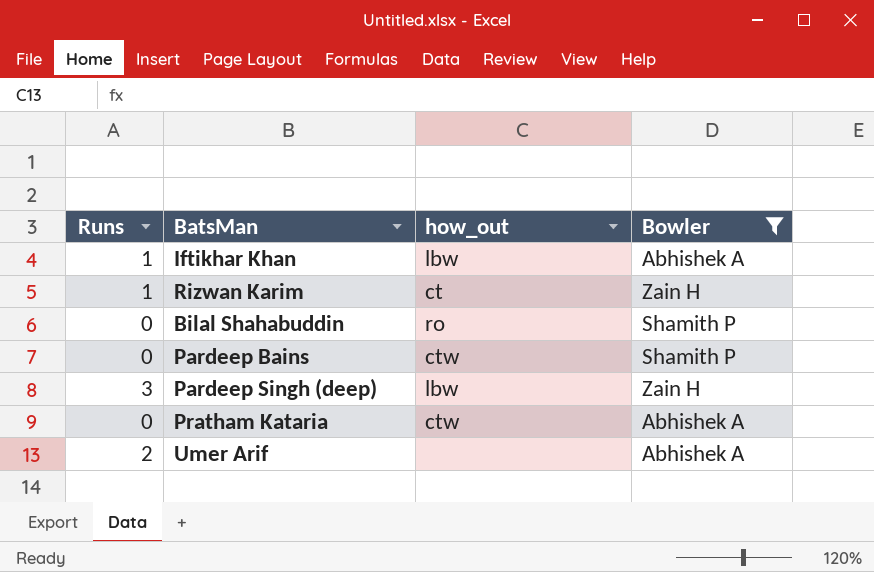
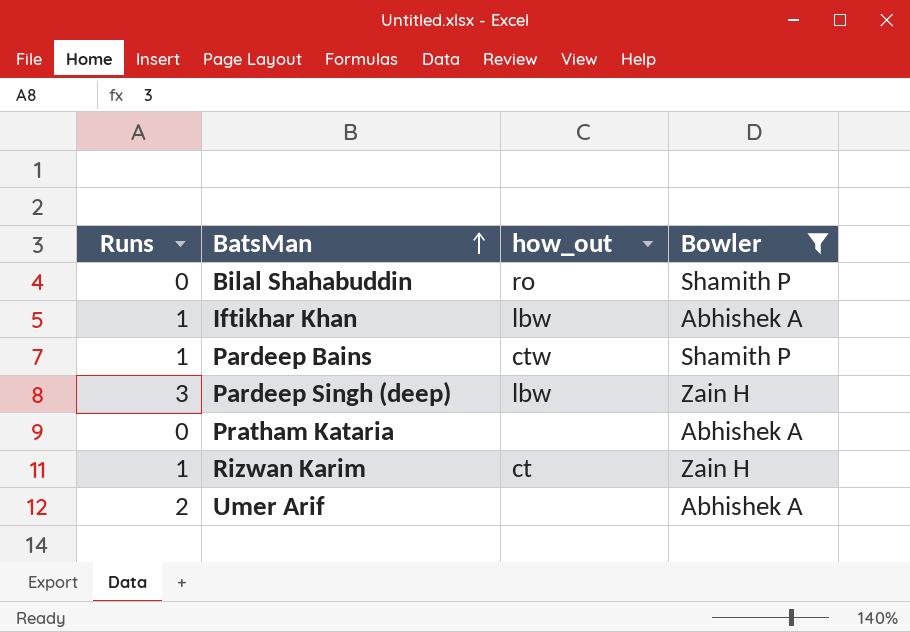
row order: none -> BatsMan ascending
Pardeep Bains | Runs: 0 -> 1
Pratham Kataria | how_out: ctw -> none

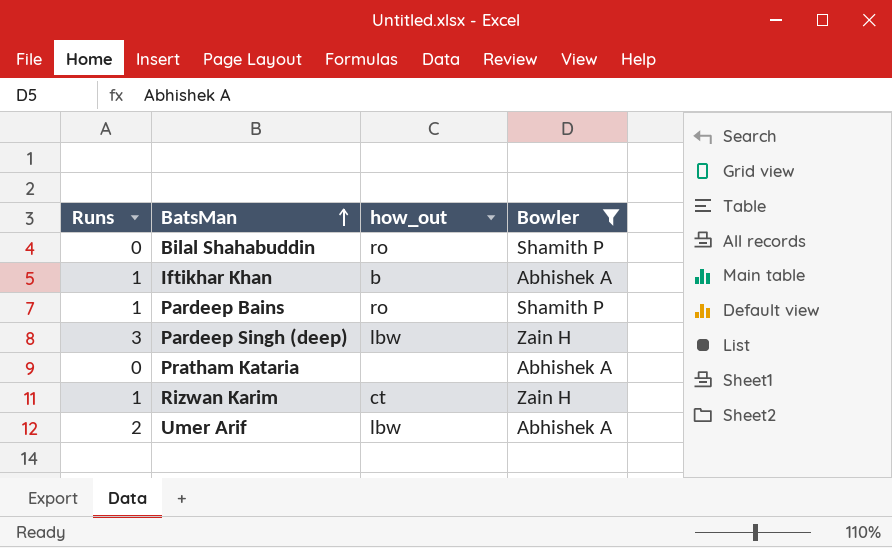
Iftikhar Khan | how_out: lbw -> b
Pardeep Bains | how_out: ctw -> ro
Umer Arif | how_out: none -> lbw

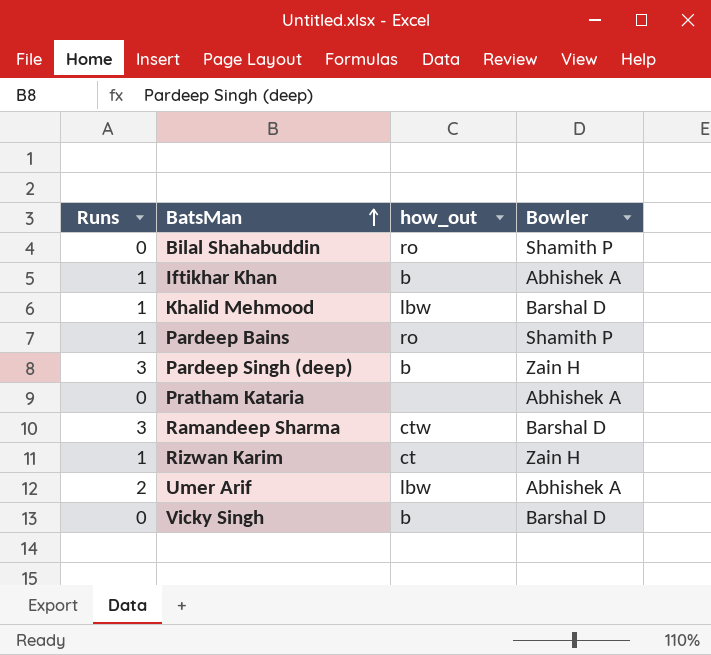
filter: Bowler != Barshal D -> none
Pardeep Singh (deep) | how_out: lbw -> b

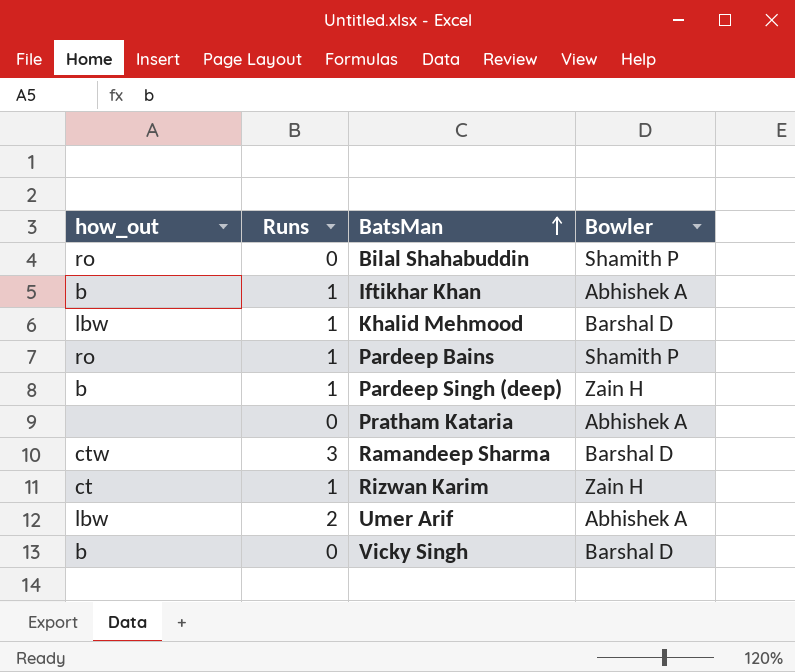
column how_out | position: 3 -> 1
Pardeep Singh (deep) | Runs: 3 -> 1

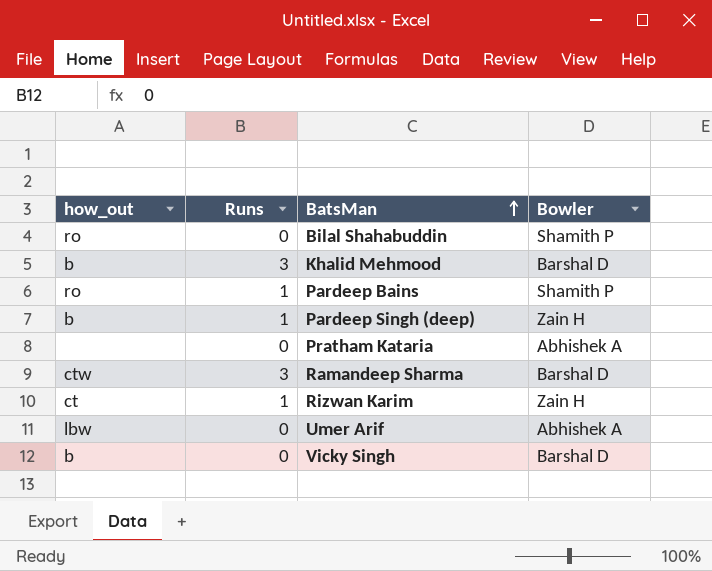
row Iftikhar Khan: b | 1 | Abhishek A -> none
Khalid Mehmood | how_out: lbw -> b
Khalid Mehmood | Runs: 1 -> 3
Umer Arif | Runs: 2 -> 0

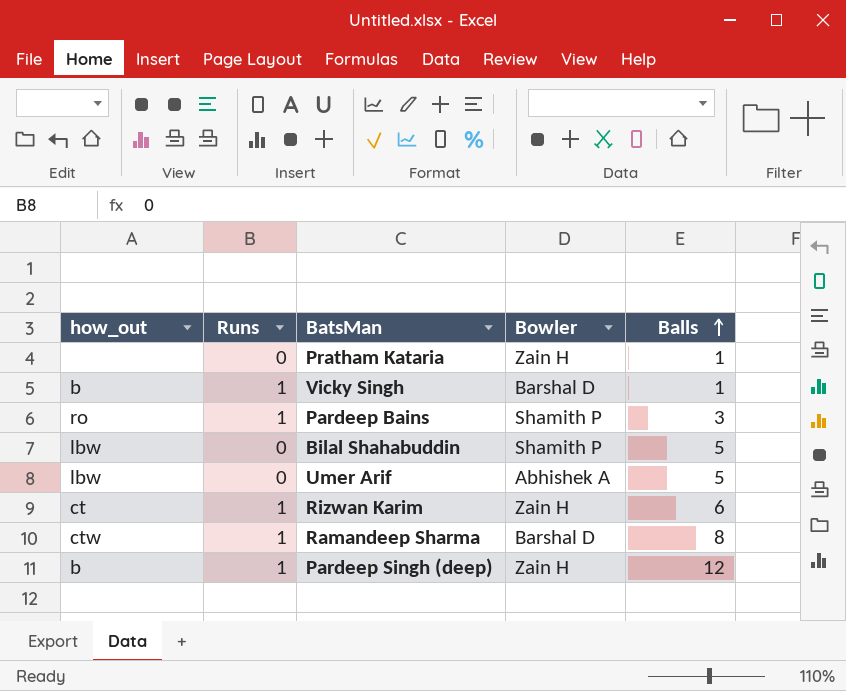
row order: BatsMan ascending -> Balls ascending
column Balls | position: none -> 5
row Khalid Mehmood: b | 3 | Barshal D -> none
Pratham Kataria | Bowler: Abhishek A -> Zain H
Vicky Singh | Runs: 0 -> 1
Bilal Shahabuddin | how_out: ro -> lbw
Ramandeep Sharma | Runs: 3 -> 1

